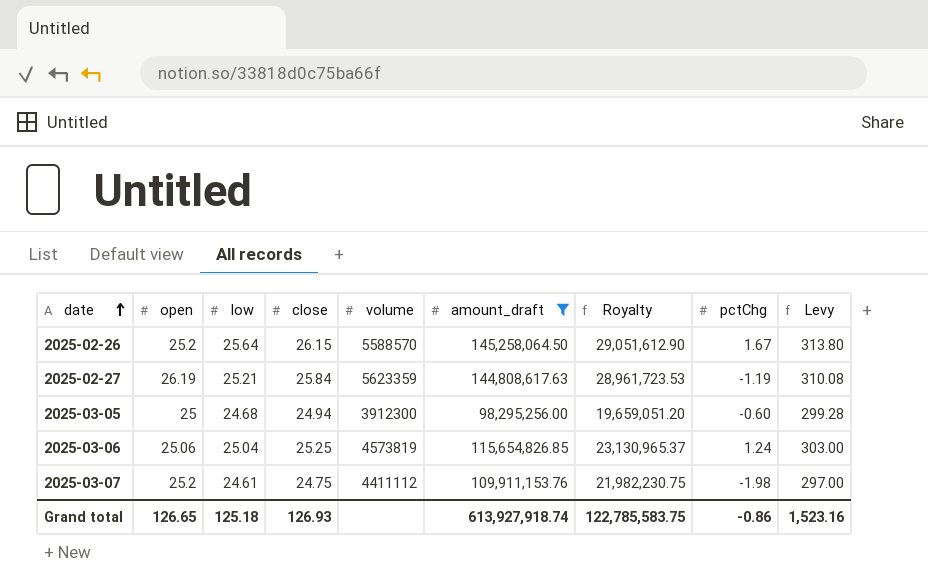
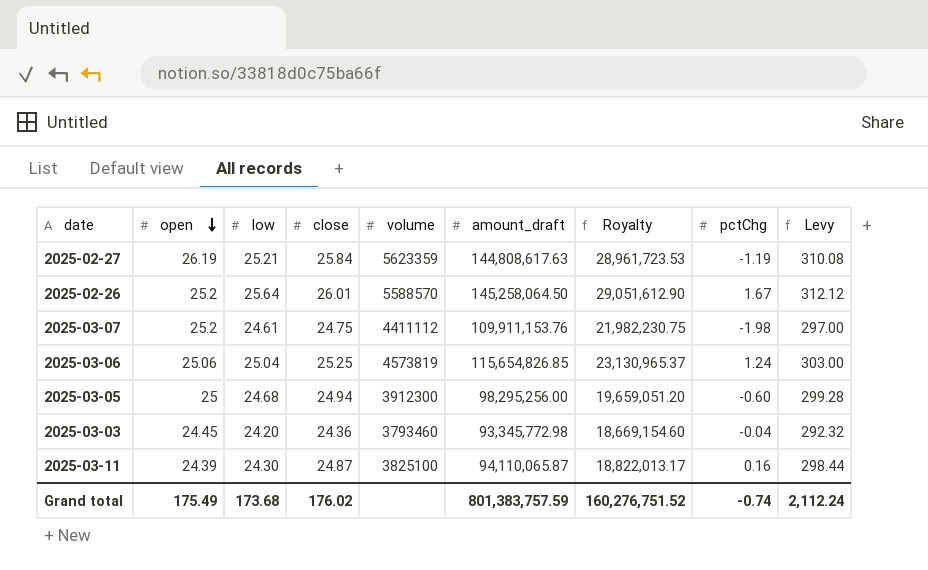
filter: amount_draft >= 98,295,256.00 -> none
row order: date ascending -> open descending
2025-02-26 | close: 26.15 -> 26.01
2025-02-26 | Levy: 313.80 -> 312.12
Grand total | open: 126.65 -> 175.49
Grand total | low: 125.18 -> 173.68
Grand total | close: 126.93 -> 176.02
Grand total | amount_draft: 613,927,918.74 -> 801,383,757.59
Grand total | Royalty: 122,785,583.75 -> 160,276,751.52
Grand total | pctChg: -0.86 -> -0.74
Grand total | Levy: 1,523.16 -> 2,112.24

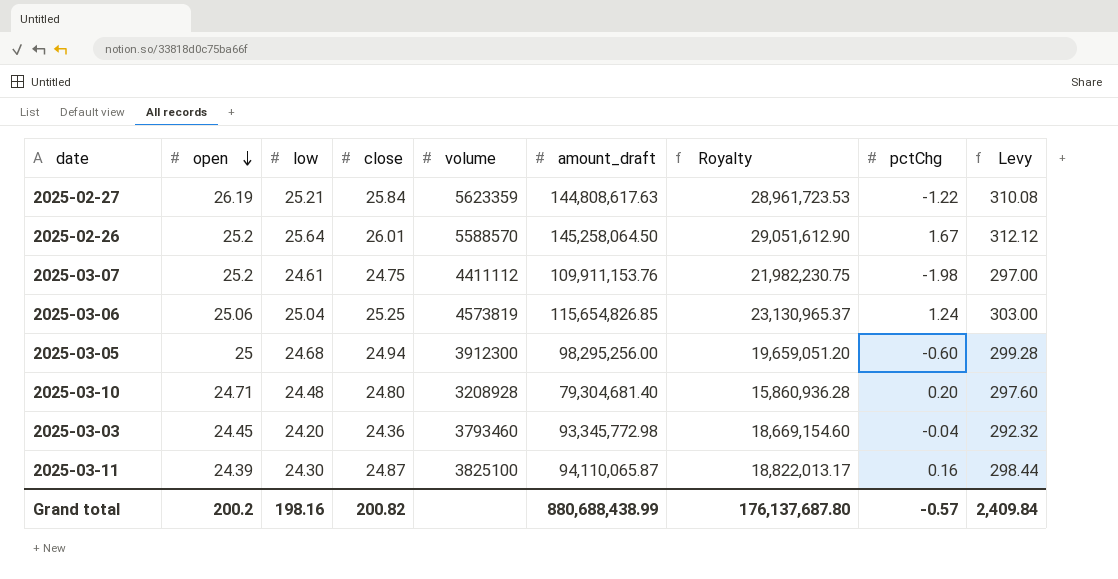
2025-02-27 | pctChg: -1.19 -> -1.22
row 2025-03-10: none -> 24.71 | 24.48 | 24.80 | 3208928 | 79,304,681.40 | 15,860,936.28 | 0.20 | 297.60
Grand total | open: 175.49 -> 200.2
Grand total | low: 173.68 -> 198.16
Grand total | close: 176.02 -> 200.82
Grand total | amount_draft: 801,383,757.59 -> 880,688,438.99
Grand total | Royalty: 160,276,751.52 -> 176,137,687.80
Grand total | pctChg: -0.74 -> -0.57
Grand total | Levy: 2,112.24 -> 2,409.84

